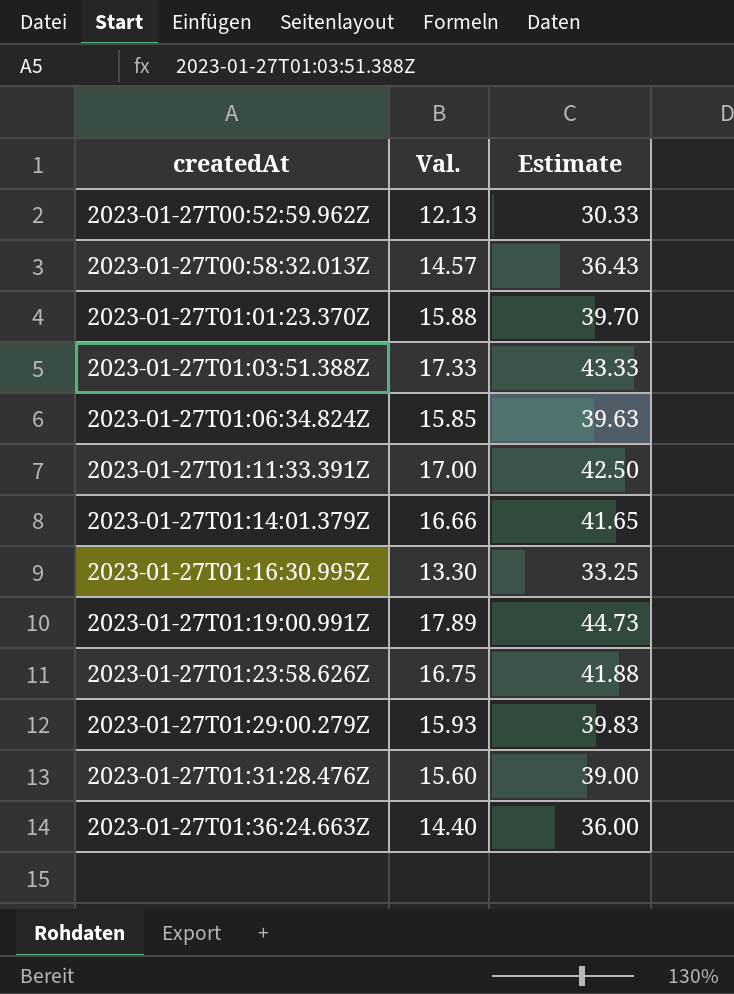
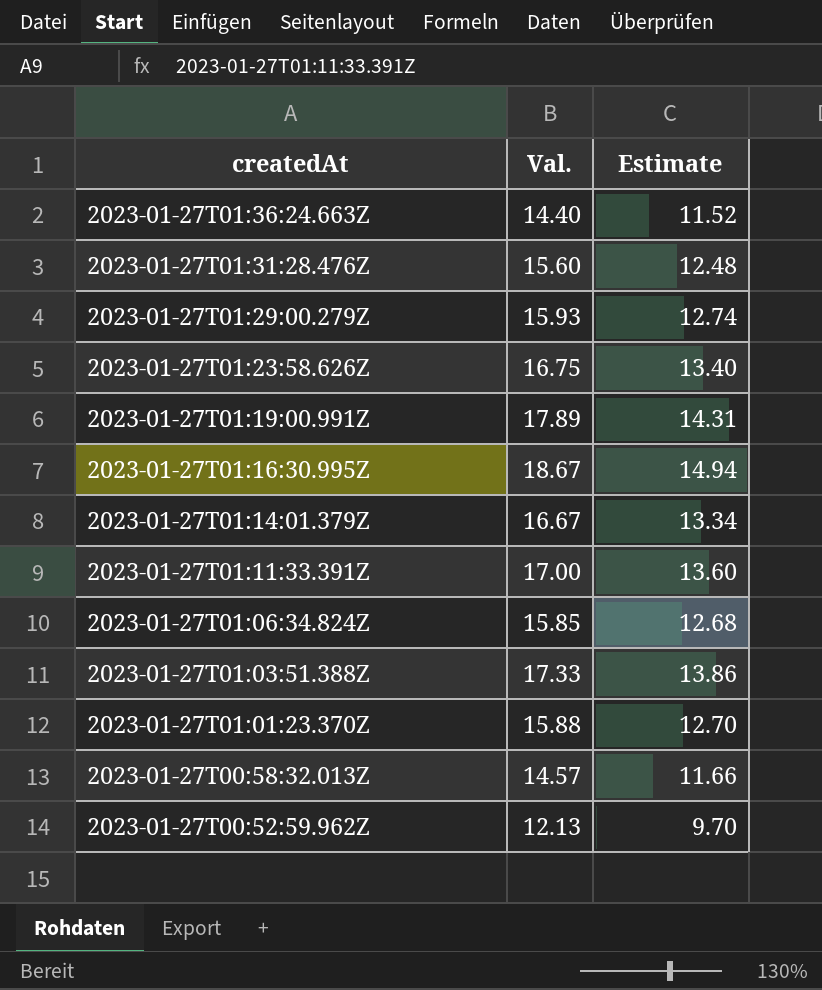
row order: createdAt ascending -> createdAt descending
column Estimate | formula: [Val.] * 2.5 -> [Val.] * 0.8
2023-01-27T01:16:30.995Z | Val.: 13.30 -> 18.67
2023-01-27T01:14:01.379Z | Val.: 16.66 -> 16.67

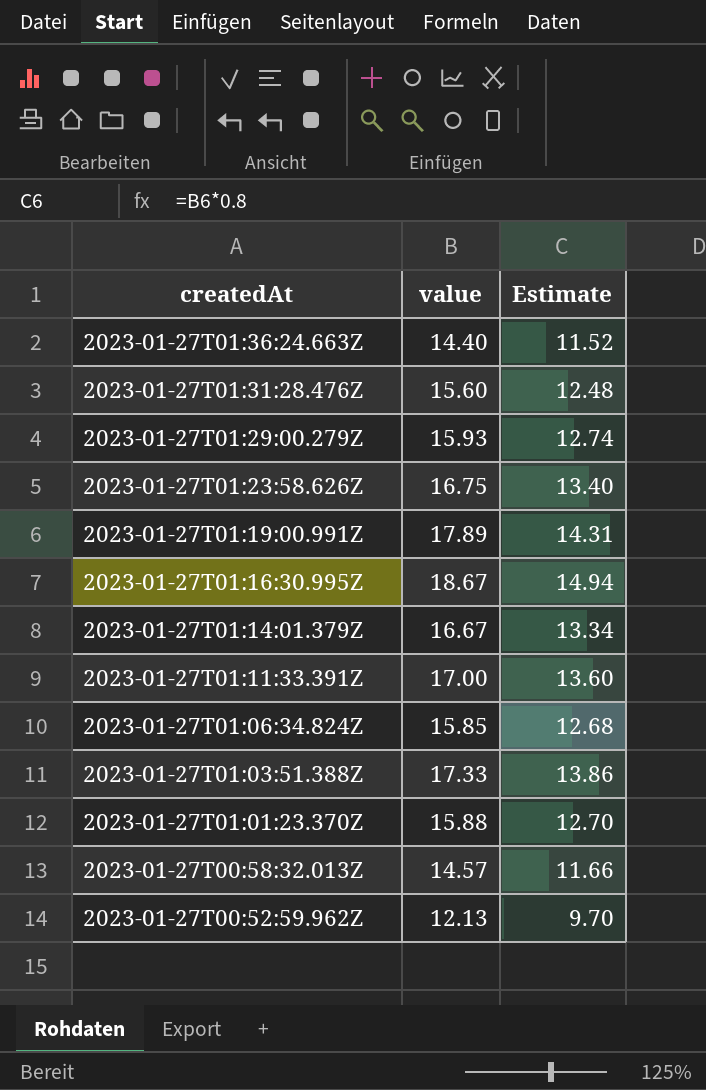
column name: Val. -> value

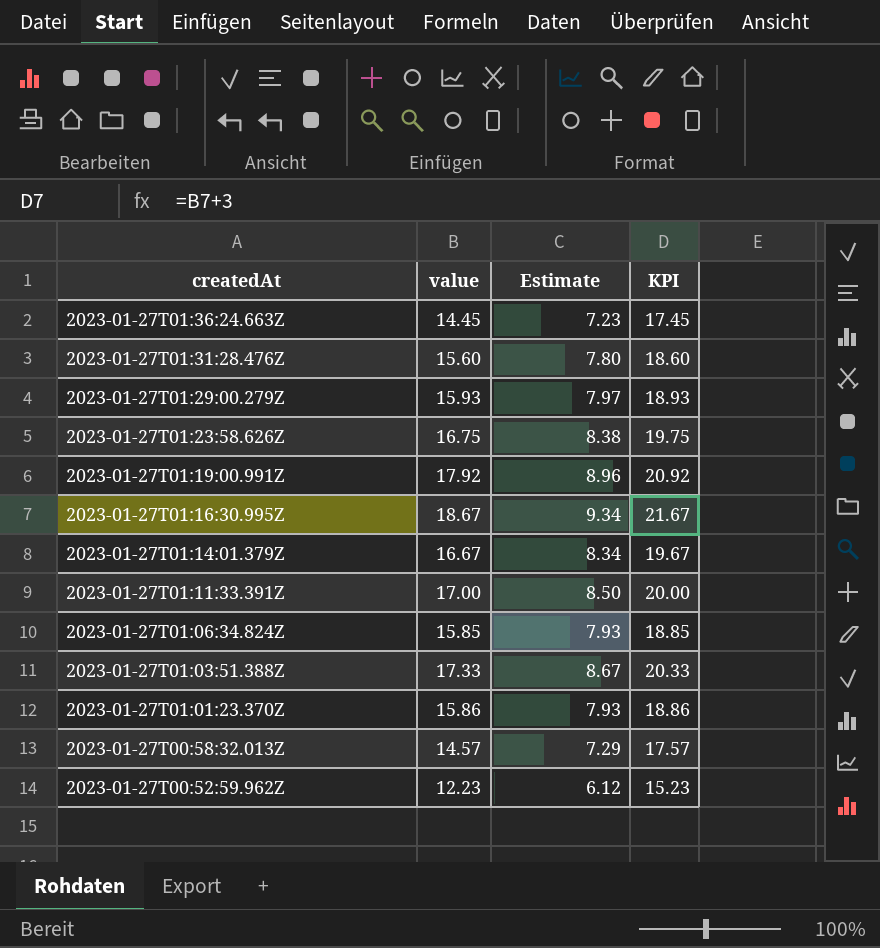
column Estimate | formula: [value] * 0.8 -> [value] * 0.5
column KPI | formula: none -> [value] + 3
2023-01-27T01:36:24.663Z | value: 14.40 -> 14.45
2023-01-27T01:19:00.991Z | value: 17.89 -> 17.92
2023-01-27T01:01:23.370Z | value: 15.88 -> 15.86
2023-01-27T00:52:59.962Z | value: 12.13 -> 12.23

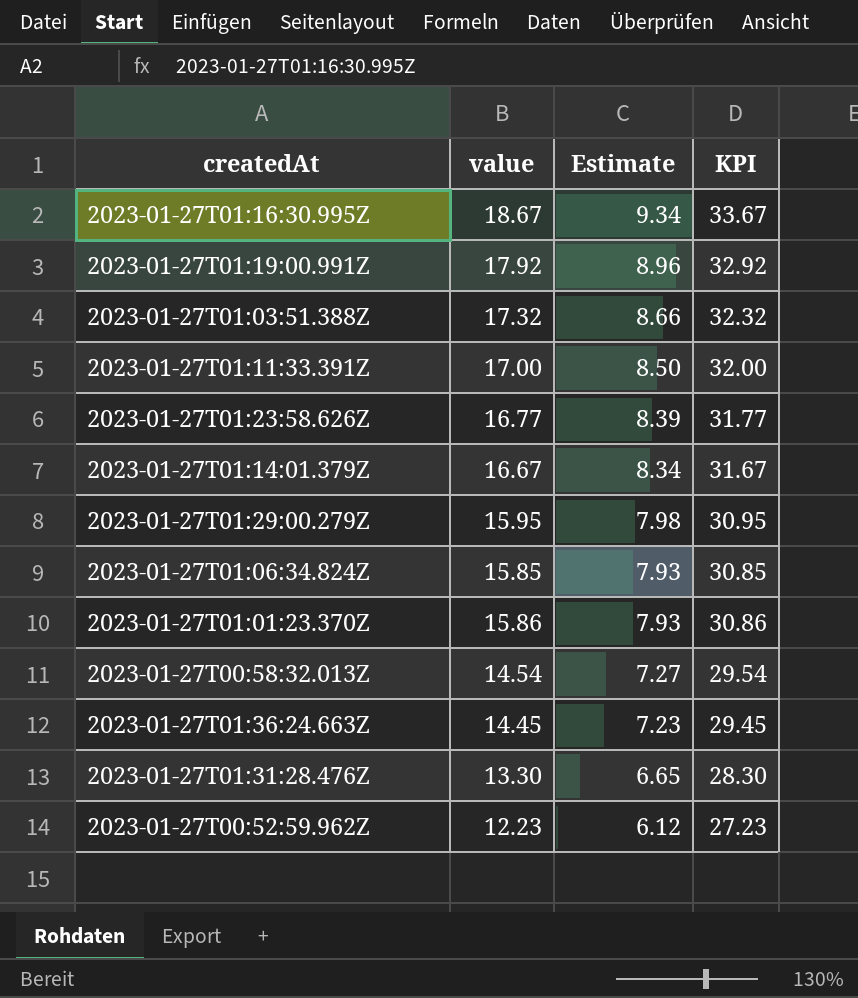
row order: createdAt descending -> Estimate descending
column KPI | formula: [value] + 3 -> [value] + 15
2023-01-27T01:03:51.388Z | value: 17.33 -> 17.32
2023-01-27T01:03:51.388Z | Estimate: 8.67 -> 8.66
2023-01-27T01:23:58.626Z | value: 16.75 -> 16.77
2023-01-27T01:23:58.626Z | Estimate: 8.38 -> 8.39
2023-01-27T01:29:00.279Z | value: 15.93 -> 15.95
2023-01-27T01:29:00.279Z | Estimate: 7.97 -> 7.98
2023-01-27T00:58:32.013Z | value: 14.57 -> 14.54
2023-01-27T00:58:32.013Z | Estimate: 7.29 -> 7.27
2023-01-27T01:31:28.476Z | value: 15.60 -> 13.30
2023-01-27T01:31:28.476Z | Estimate: 7.80 -> 6.65

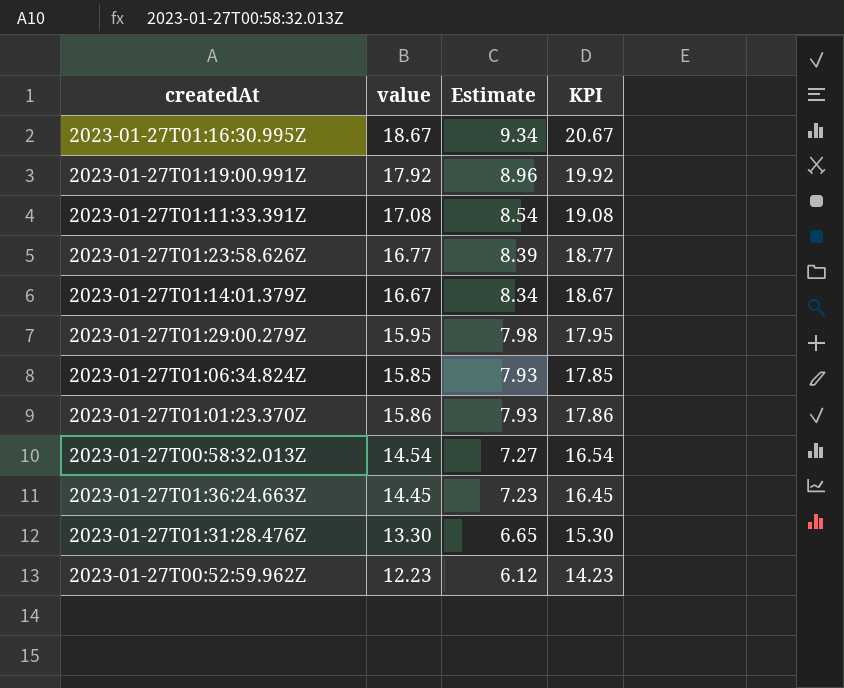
column KPI | formula: [value] + 15 -> [value] + 2
row 2023-01-27T01:03:51.388Z: 17.32 | 8.66 | 32.32 -> none
2023-01-27T01:11:33.391Z | value: 17.00 -> 17.08
2023-01-27T01:11:33.391Z | Estimate: 8.50 -> 8.54

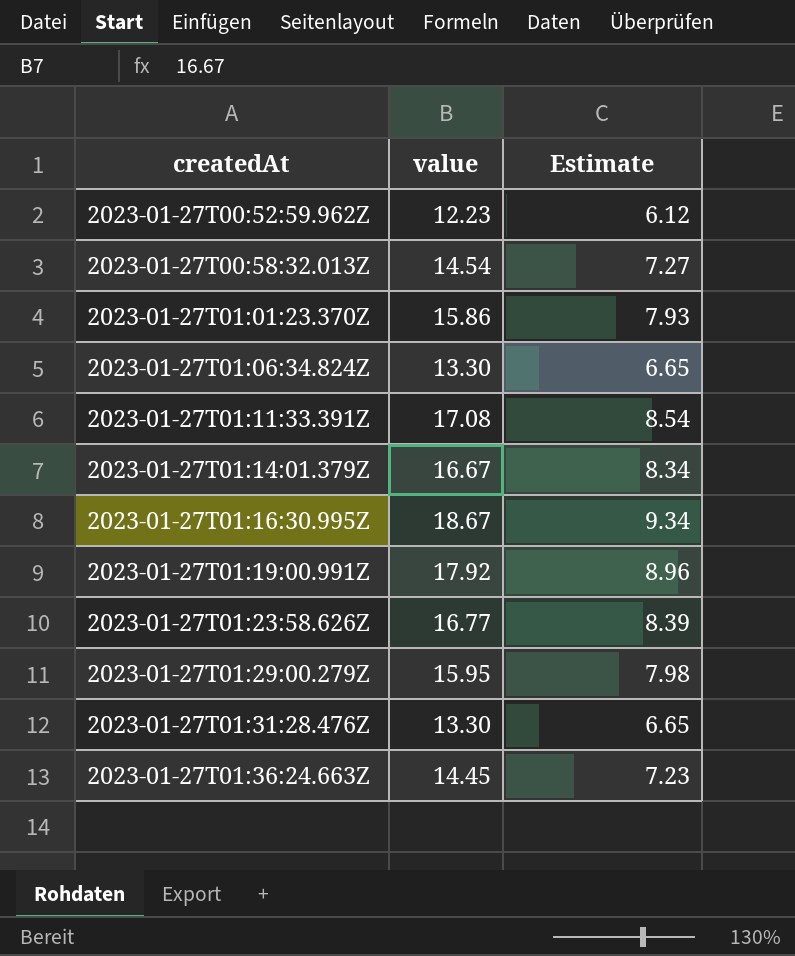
row order: Estimate descending -> createdAt ascending
column KPI | formula: [value] + 2 -> none
2023-01-27T01:06:34.824Z | value: 15.85 -> 13.30
2023-01-27T01:06:34.824Z | Estimate: 7.93 -> 6.65

